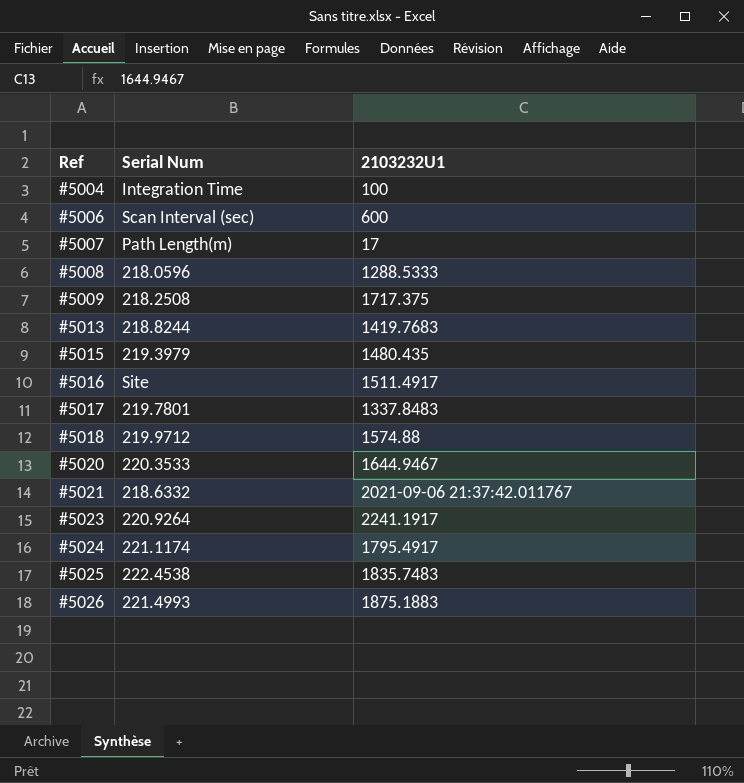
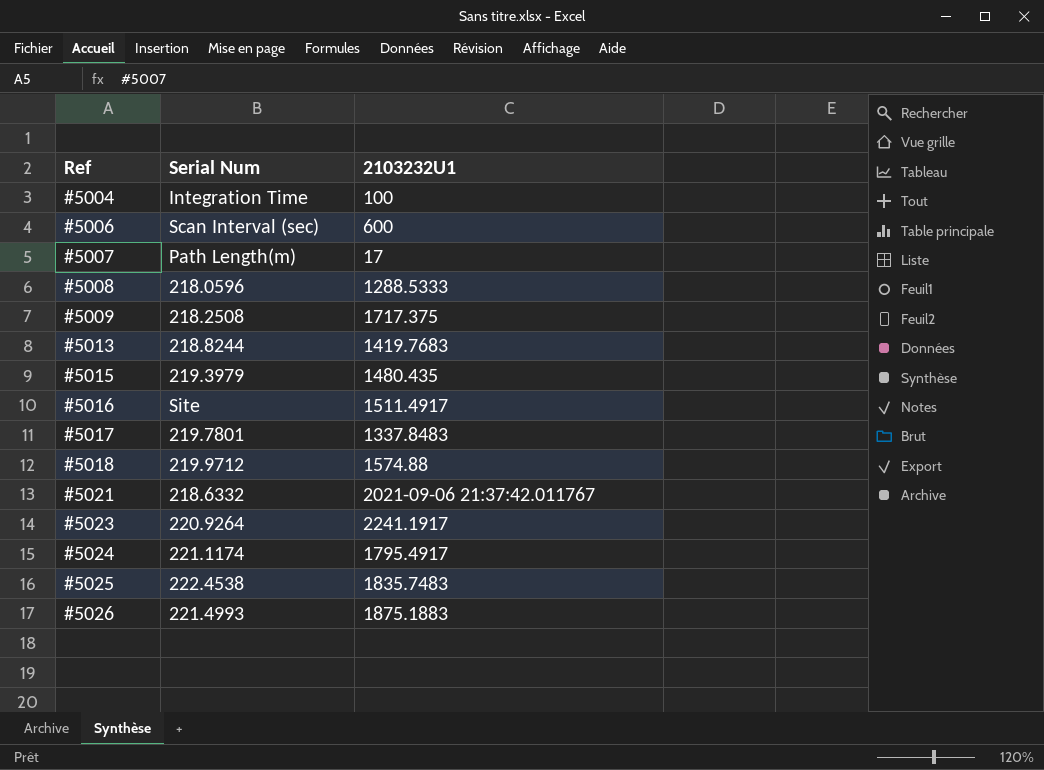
row #5020: 220.3533 | 1644.9467 -> none

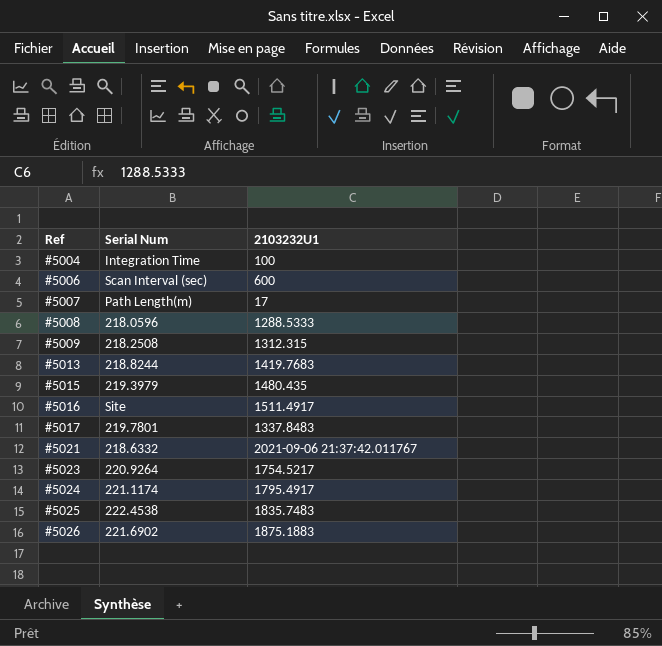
row #5018: 219.9712 | 1574.88 -> none
#5009 | 2103232U1: 1717.375 -> 1312.315
#5023 | 2103232U1: 2241.1917 -> 1754.5217
#5026 | Serial Num: 221.4993 -> 221.6902

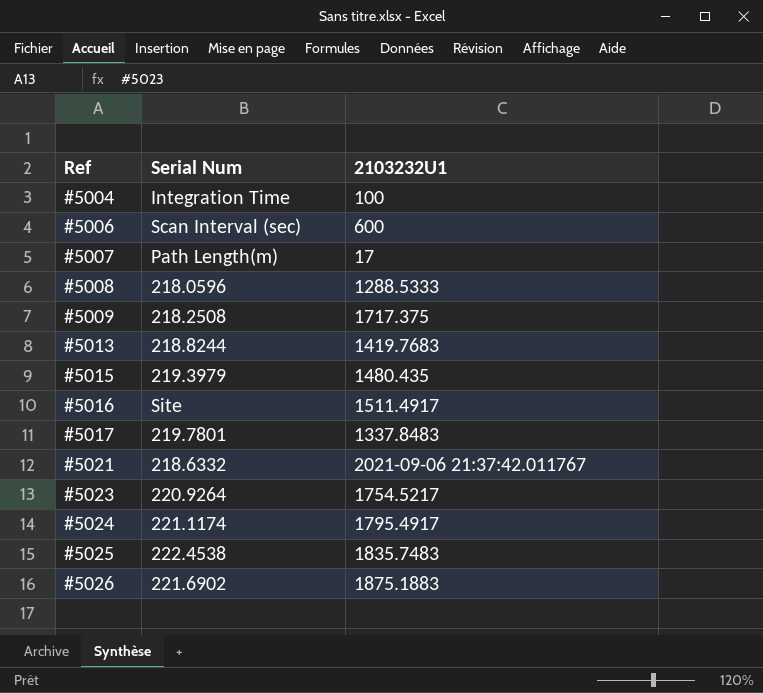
#5009 | 2103232U1: 1312.315 -> 1717.375

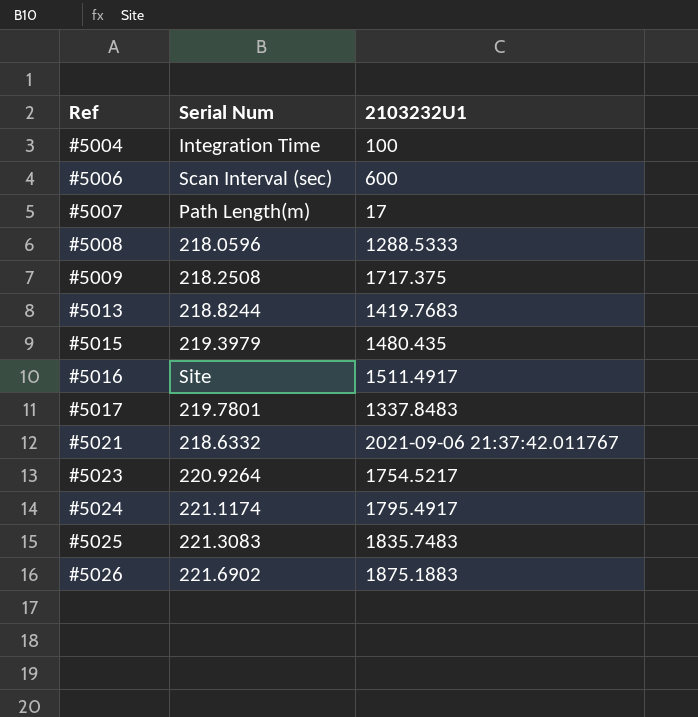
#5025 | Serial Num: 222.4538 -> 221.3083

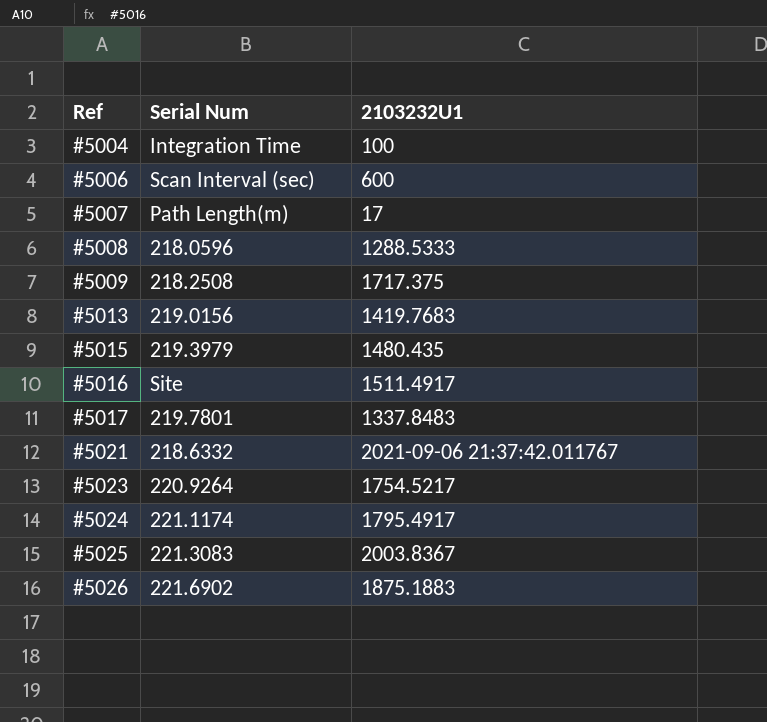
#5013 | Serial Num: 218.8244 -> 219.0156
#5025 | 2103232U1: 1835.7483 -> 2003.8367

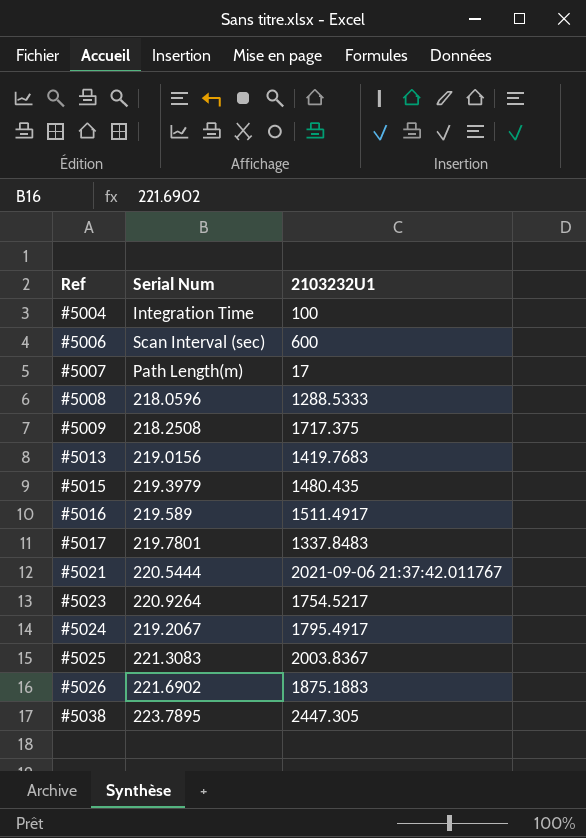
#5016 | Serial Num: Site -> 219.589
#5021 | Serial Num: 218.6332 -> 220.5444
#5024 | Serial Num: 221.1174 -> 219.2067
row #5038: none -> 223.7895 | 2447.305

